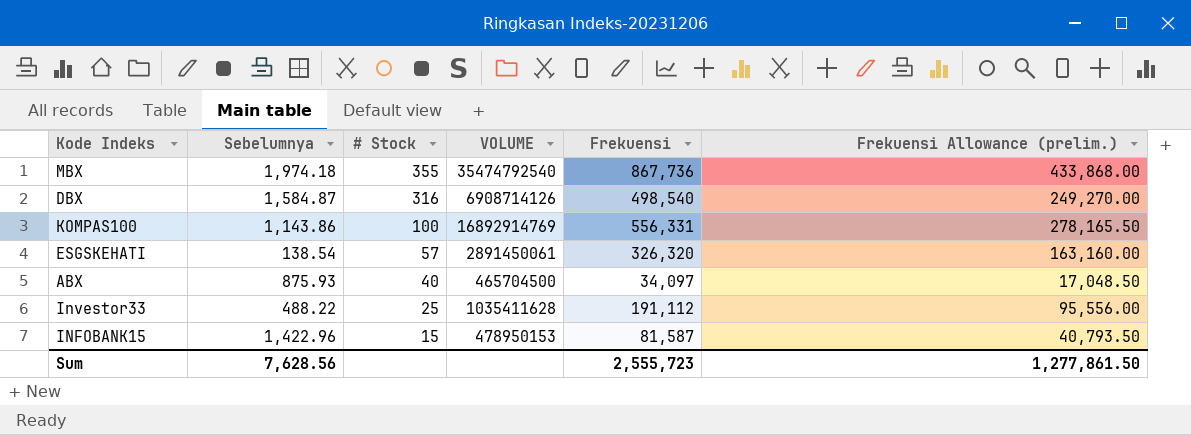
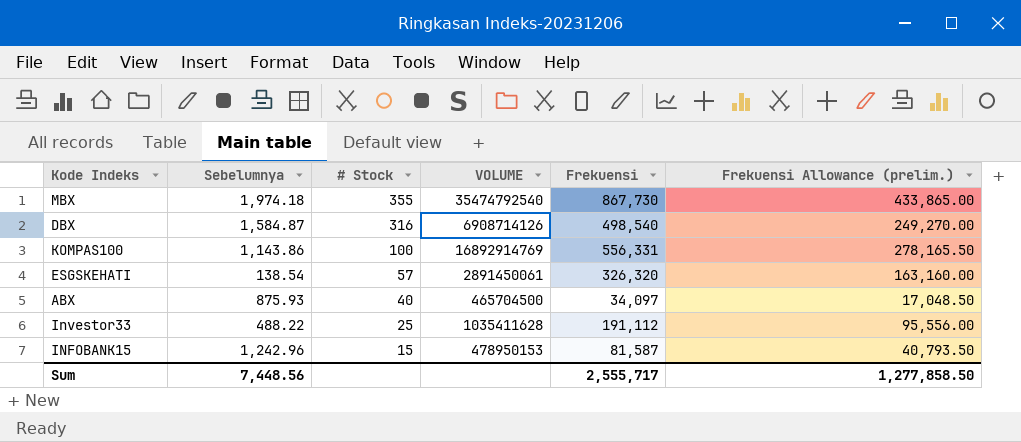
MBX | Frekuensi: 867,736 -> 867,730
MBX | Frekuensi Allowance (prelim.): 433,868.00 -> 433,865.00
INFOBANK15 | Sebelumnya: 1,422.96 -> 1,242.96
Sum | Sebelumnya: 7,628.56 -> 7,448.56
Sum | Frekuensi: 2,555,723 -> 2,555,717
Sum | Frekuensi Allowance (prelim.): 1,277,861.50 -> 1,277,858.50

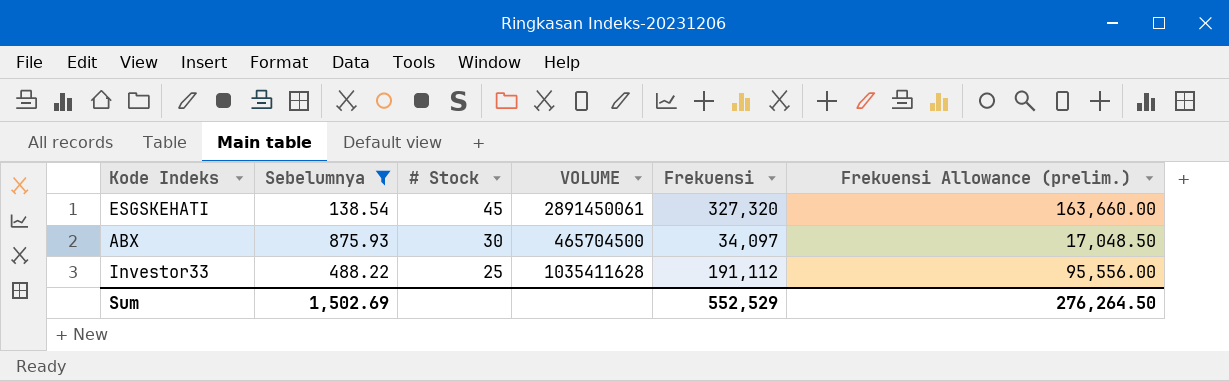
filter: none -> Sebelumnya <= 875.93
ESGSKEHATI | # Stock: 57 -> 45
ESGSKEHATI | Frekuensi: 326,320 -> 327,320
ESGSKEHATI | Frekuensi Allowance (prelim.): 163,160.00 -> 163,660.00
ABX | # Stock: 40 -> 30
Sum | Sebelumnya: 7,448.56 -> 1,502.69
Sum | Frekuensi: 2,555,717 -> 552,529
Sum | Frekuensi Allowance (prelim.): 1,277,858.50 -> 276,264.50

